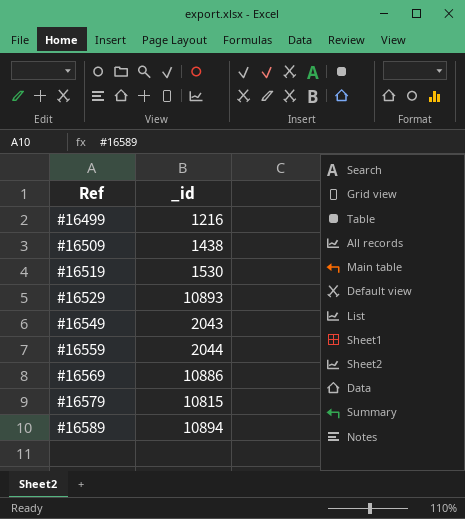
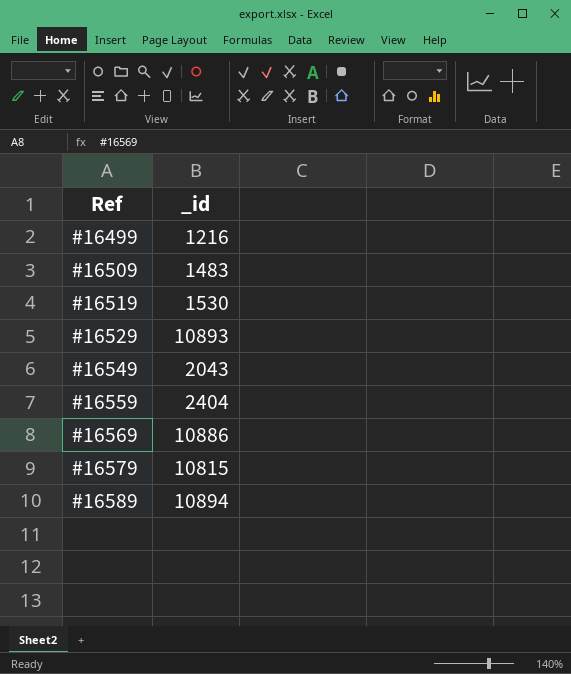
#16509 | _id: 1438 -> 1483
#16559 | _id: 2044 -> 2404

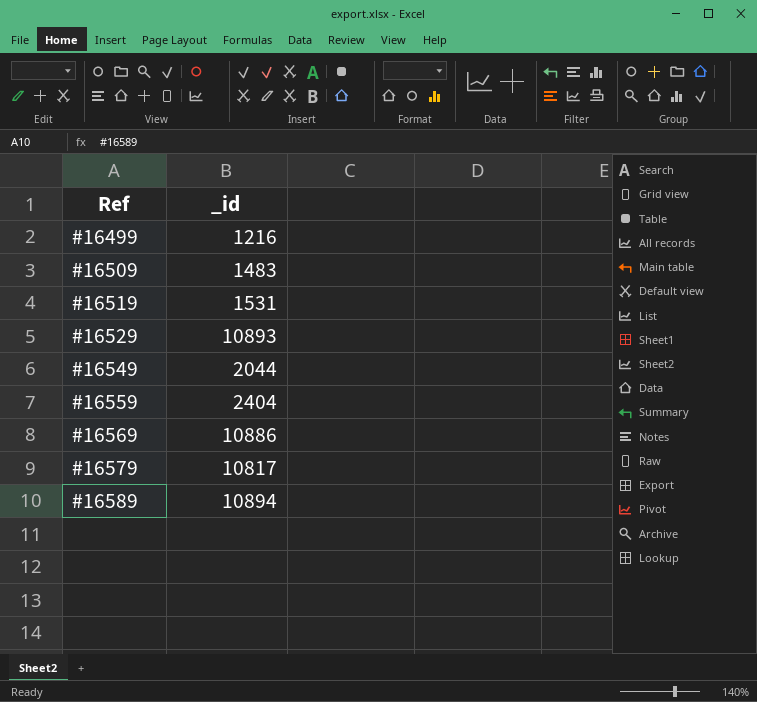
#16519 | _id: 1530 -> 1531
#16549 | _id: 2043 -> 2044
#16579 | _id: 10815 -> 10817

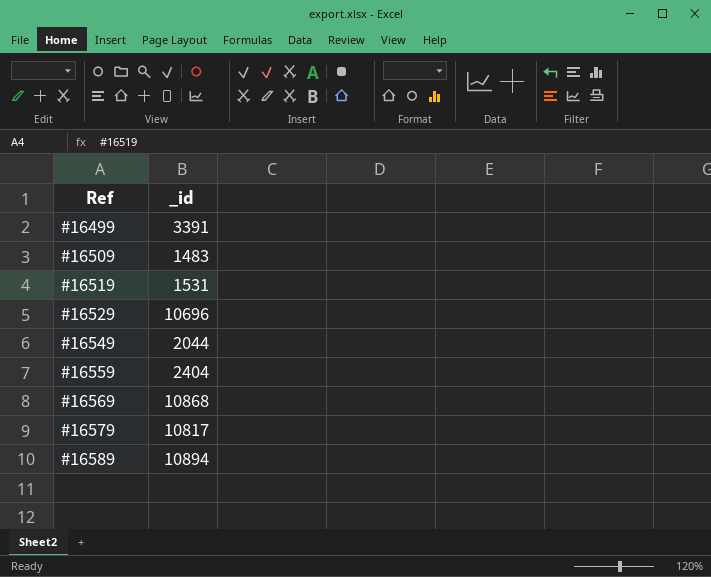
#16499 | _id: 1216 -> 3391
#16529 | _id: 10893 -> 10696
#16569 | _id: 10886 -> 10868

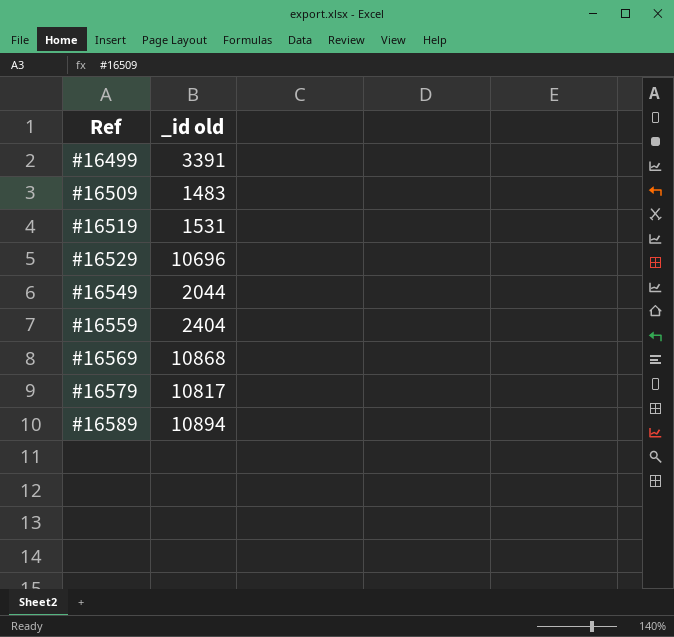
column name: _id -> _id old

